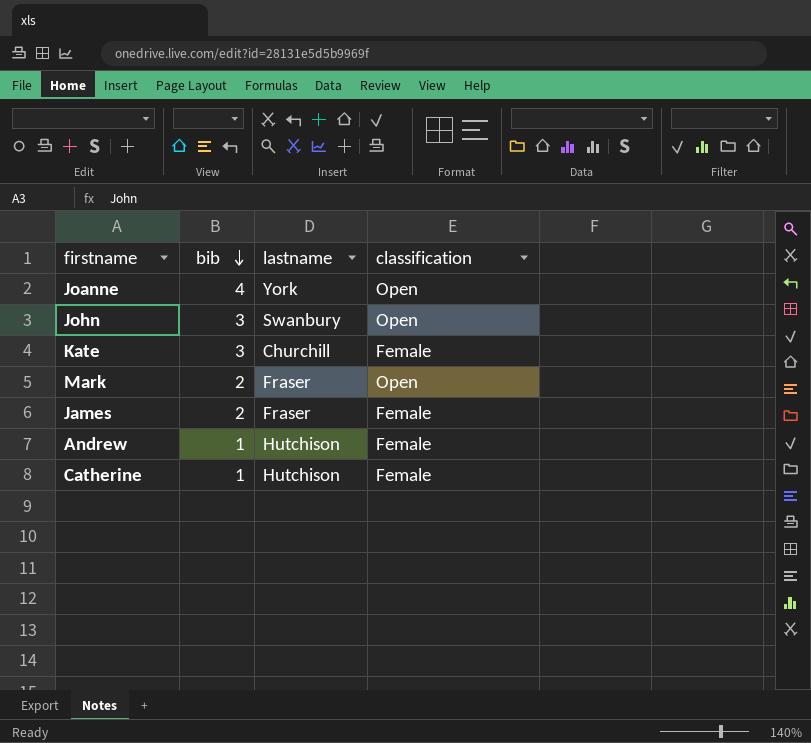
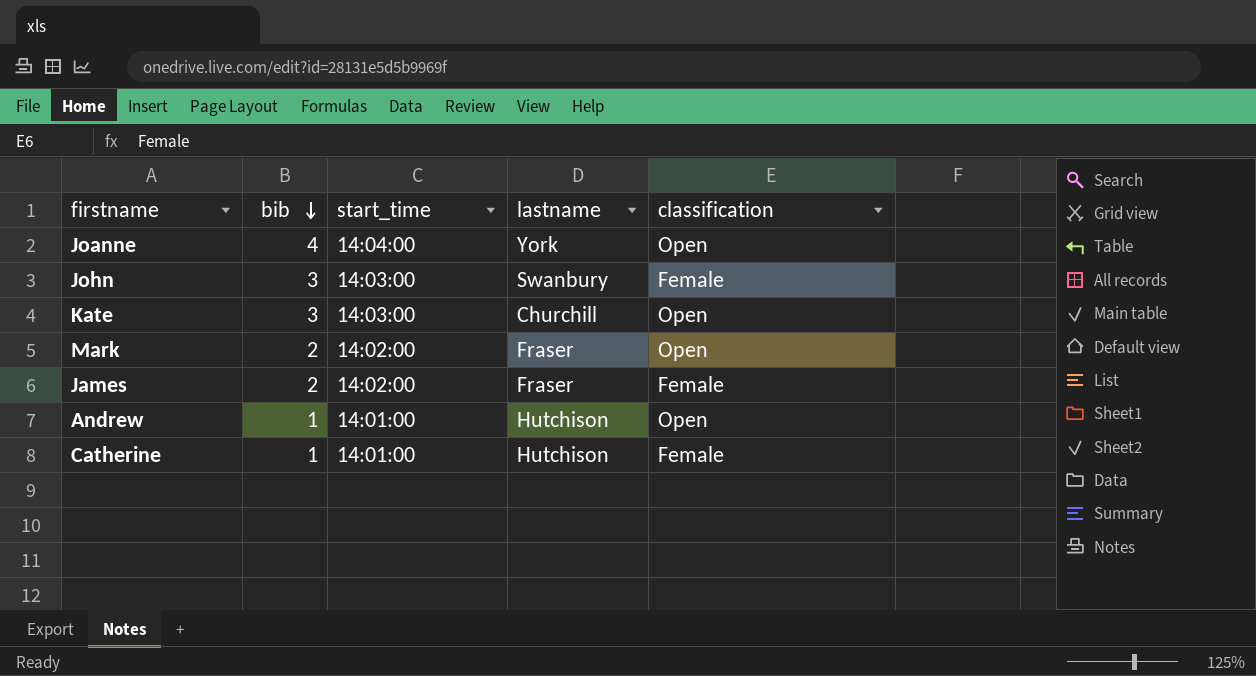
column start_time | position: none -> 3
John | classification: Open -> Female
Kate | classification: Female -> Open
Andrew | classification: Female -> Open

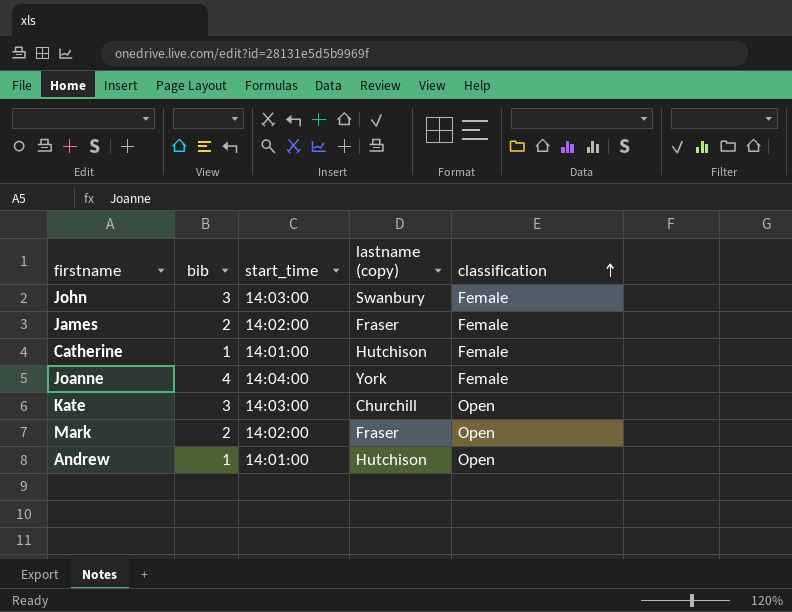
row order: bib descending -> classification ascending
column name: lastname -> lastname (copy)
Joanne | classification: Open -> Female

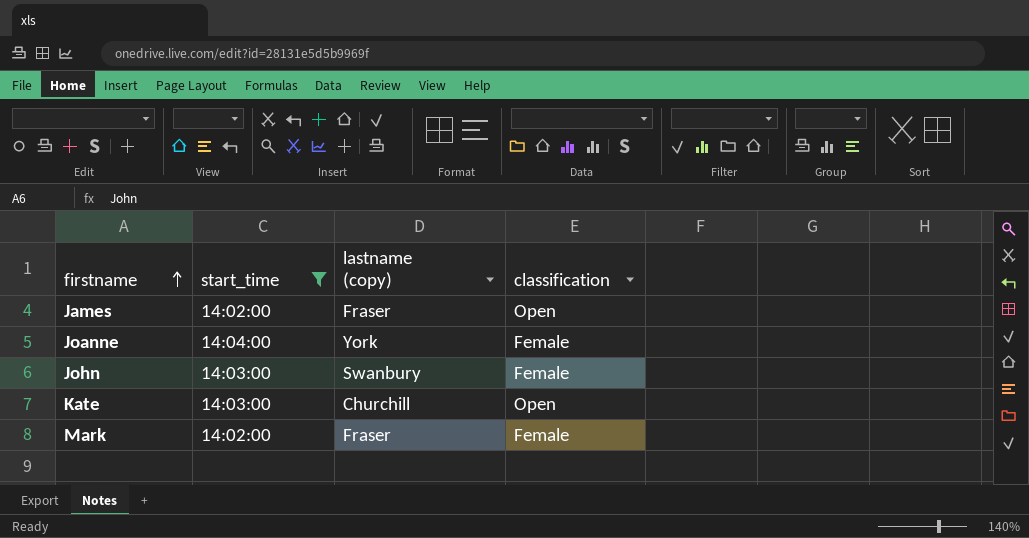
filter: none -> start_time != 14:01:00
row order: classification ascending -> firstname ascending
column bib | position: 2 -> none
James | classification: Female -> Open
Mark | classification: Open -> Female

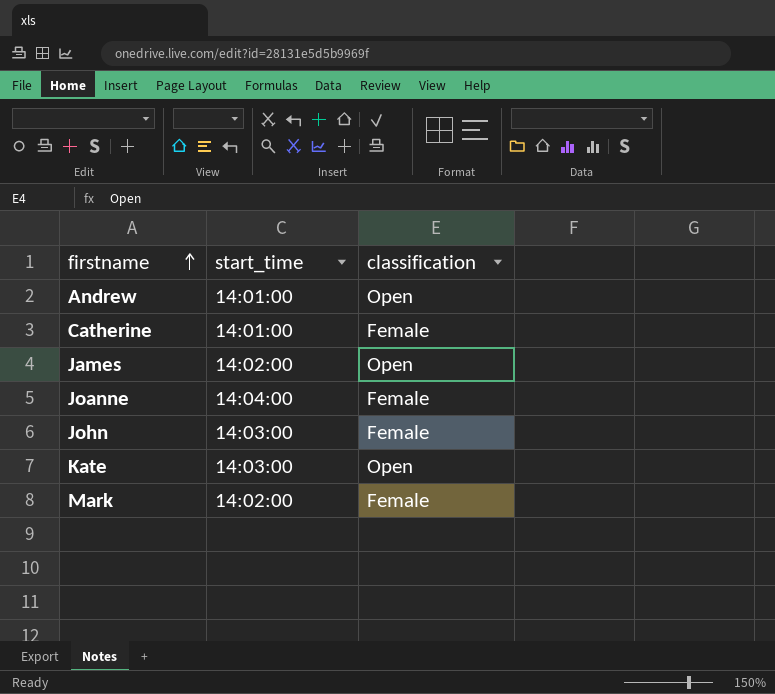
filter: start_time != 14:01:00 -> none
column lastname (copy) | position: 3 -> none

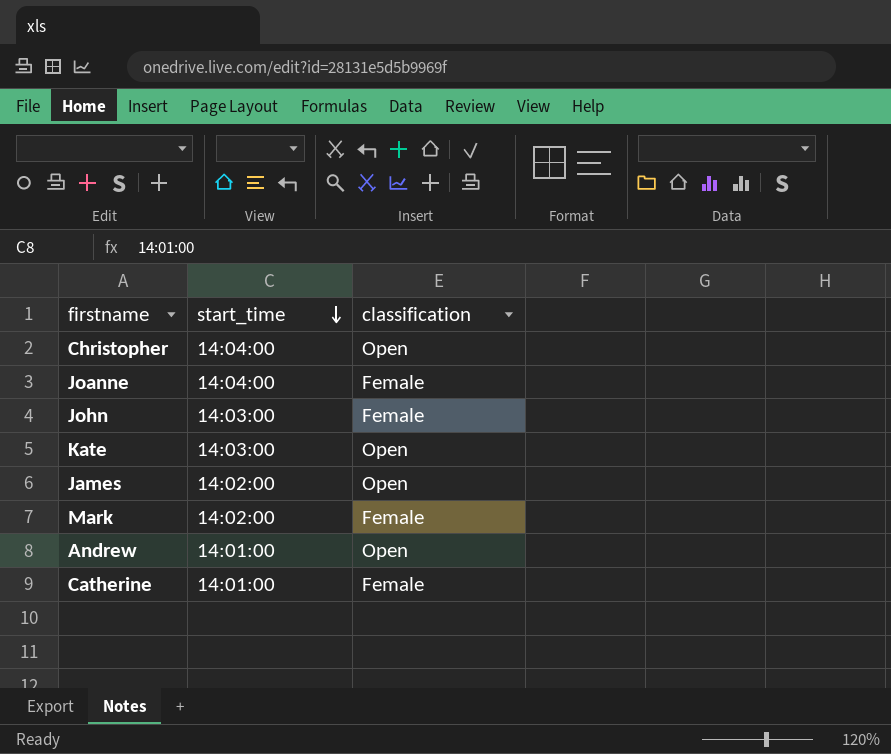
row order: firstname ascending -> start_time descending
row Christopher: none -> 14:04:00 | Open

